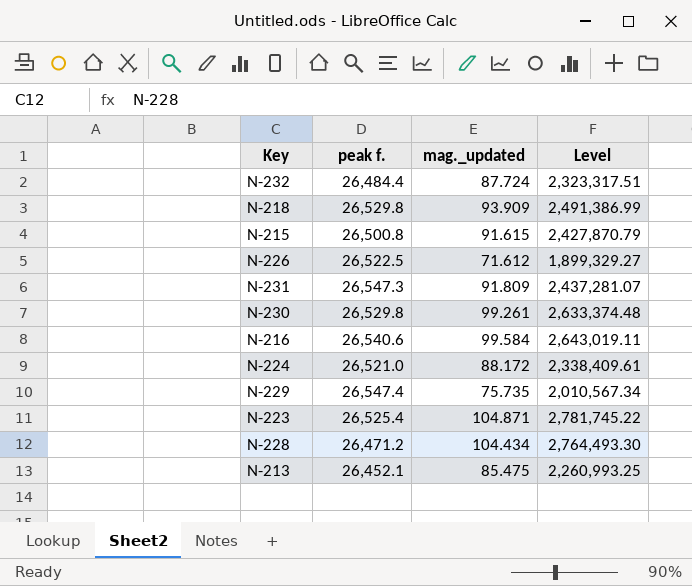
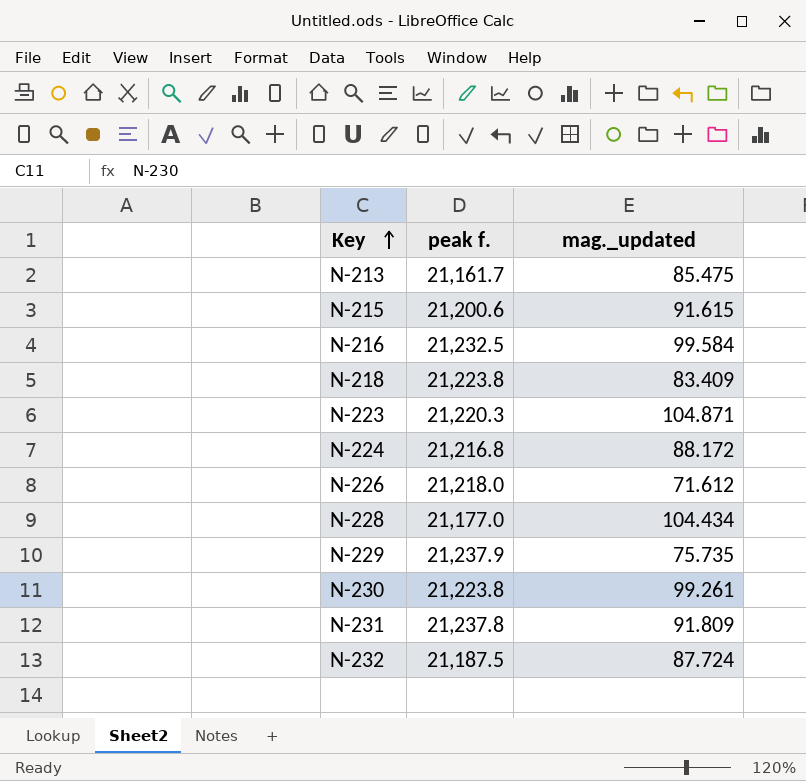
row order: none -> Key ascending
column Level | formula: [peak f.] * [mag._updated] -> none
N-213 | peak f.: 26,452.1 -> 21,161.7
N-215 | peak f.: 26,500.8 -> 21,200.6
N-216 | peak f.: 26,540.6 -> 21,232.5
N-218 | peak f.: 26,529.8 -> 21,223.8
N-218 | mag._updated: 93.909 -> 83.409
N-223 | peak f.: 26,525.4 -> 21,220.3
N-224 | peak f.: 26,521.0 -> 21,216.8
N-226 | peak f.: 26,522.5 -> 21,218.0
N-228 | peak f.: 26,471.2 -> 21,177.0
N-229 | peak f.: 26,547.4 -> 21,237.9
N-230 | peak f.: 26,529.8 -> 21,223.8
N-231 | peak f.: 26,547.3 -> 21,237.8
N-232 | peak f.: 26,484.4 -> 21,187.5

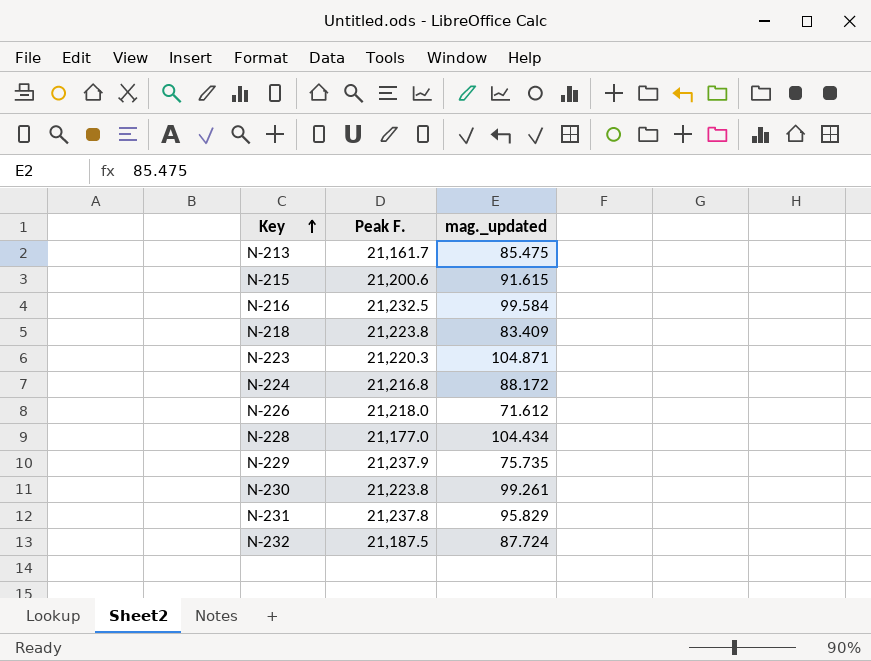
column name: peak f. -> Peak F.
N-231 | mag._updated: 91.809 -> 95.829

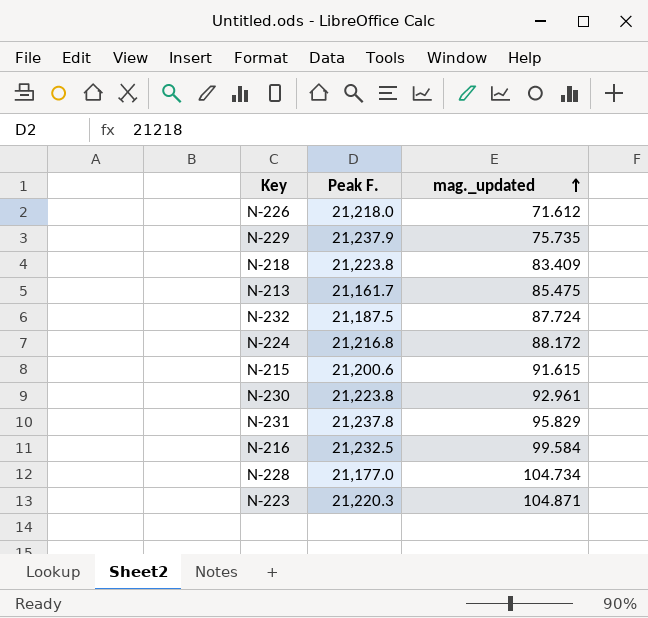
row order: Key ascending -> mag._updated ascending
N-230 | mag._updated: 99.261 -> 92.961
N-228 | mag._updated: 104.434 -> 104.734

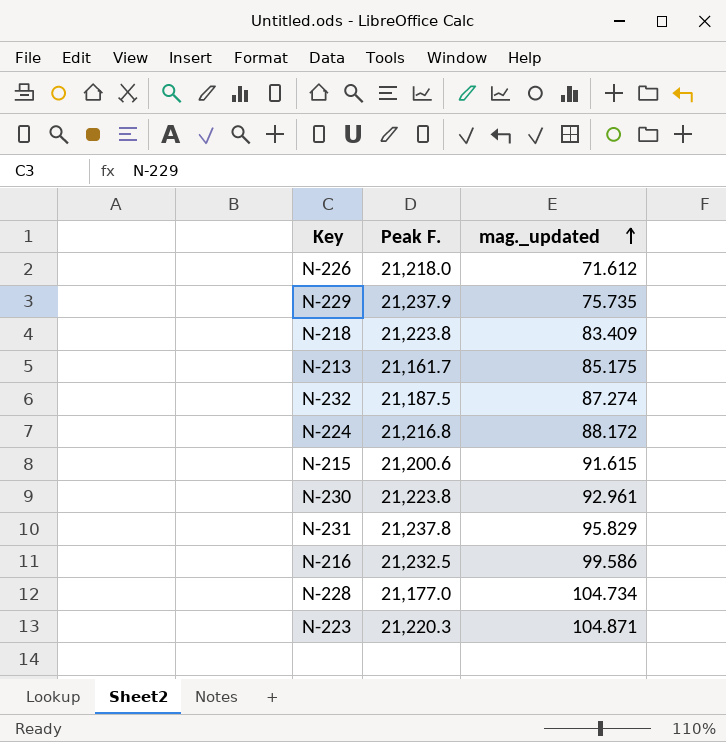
N-213 | mag._updated: 85.475 -> 85.175
N-232 | mag._updated: 87.724 -> 87.274
N-216 | mag._updated: 99.584 -> 99.586

